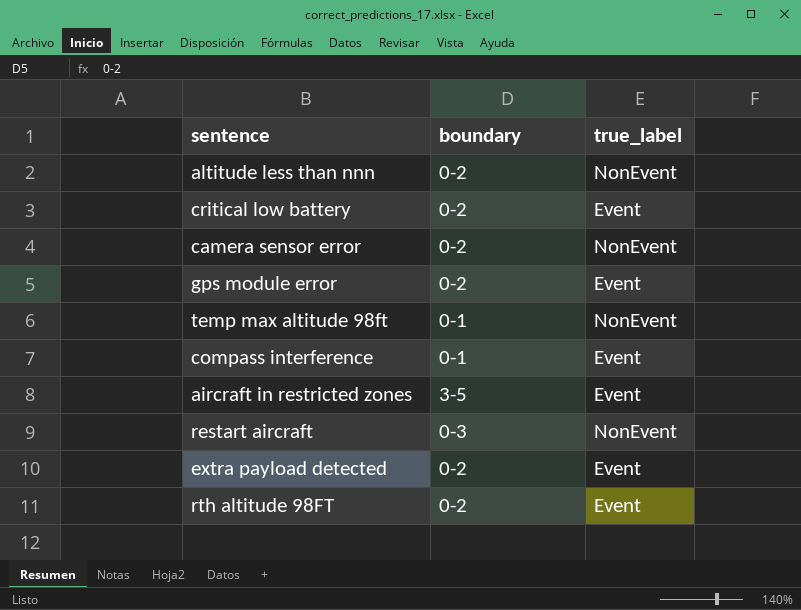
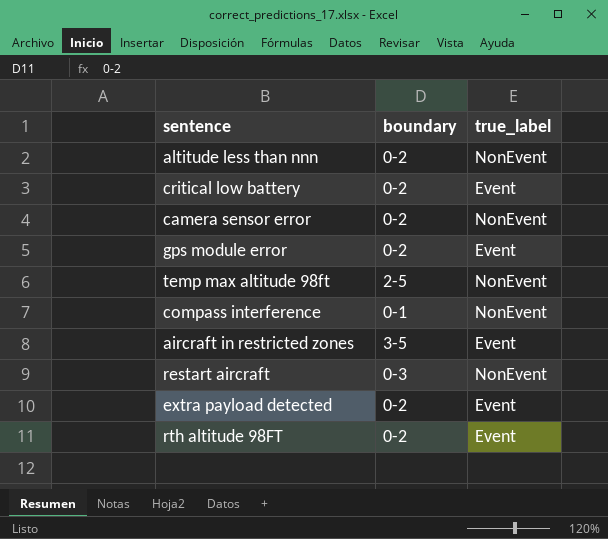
temp max altitude 98ft | boundary: 0-1 -> 2-5
compass interference | true_label: Event -> NonEvent

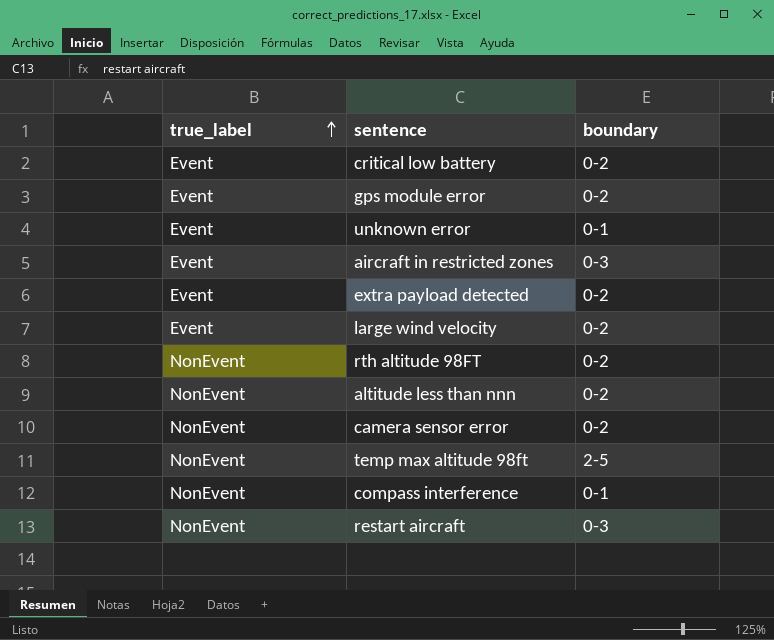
row order: none -> true_label ascending
column true_label | position: 3 -> 1
row unknown error: none -> Event | 0-1
aircraft in restricted zones | boundary: 3-5 -> 0-3
row large wind velocity: none -> Event | 0-2
rth altitude 98FT | true_label: Event -> NonEvent

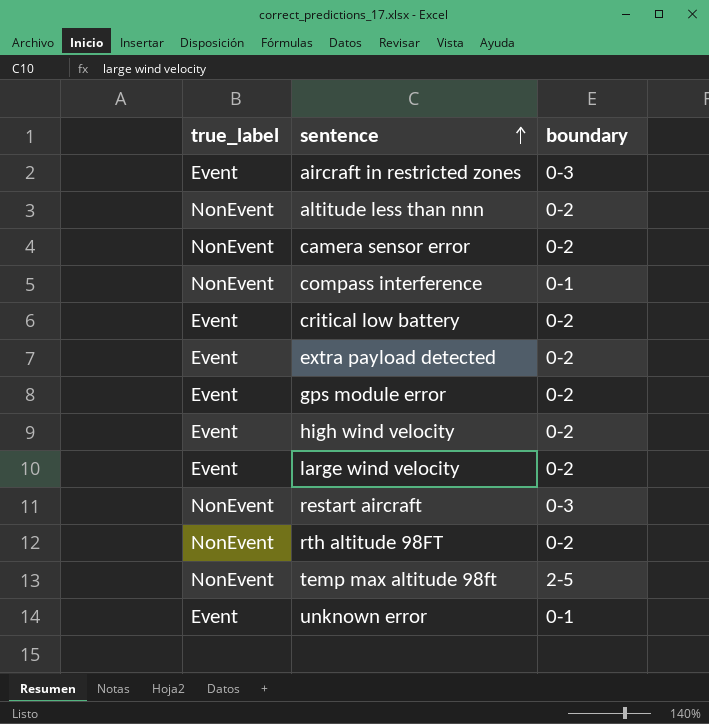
row order: true_label ascending -> sentence ascending
row high wind velocity: none -> Event | 0-2

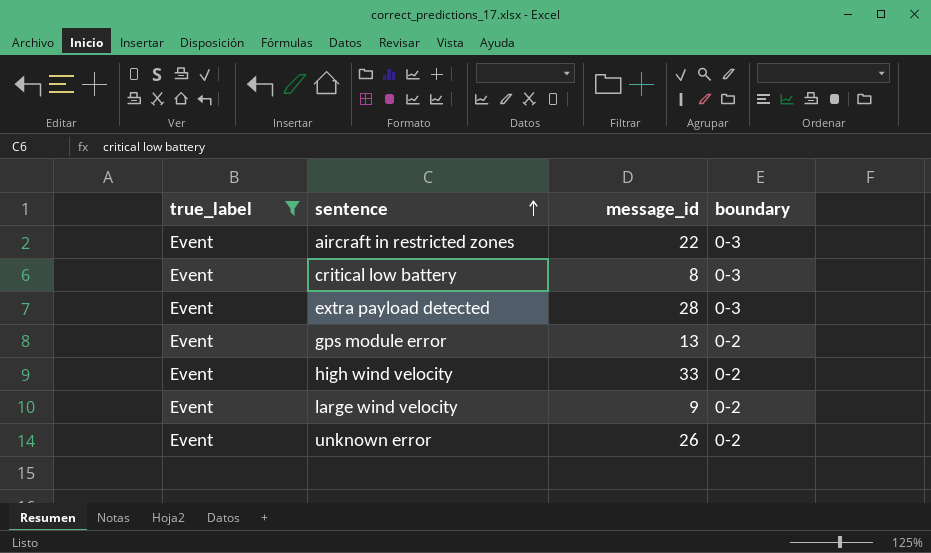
filter: none -> true_label = Event
column message_id | position: none -> 3
critical low battery | boundary: 0-2 -> 0-3
extra payload detected | boundary: 0-2 -> 0-3
unknown error | boundary: 0-1 -> 0-2

